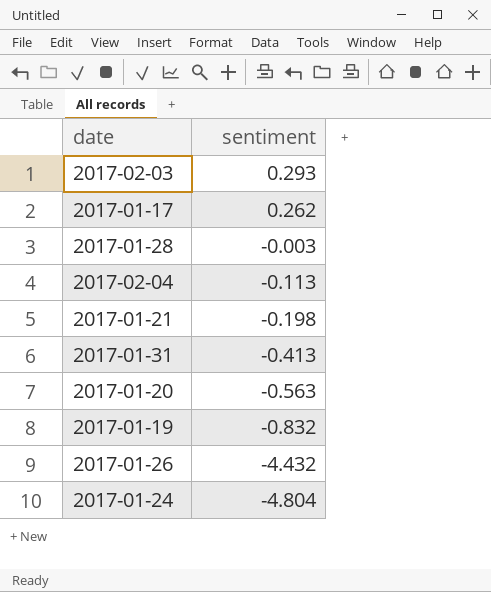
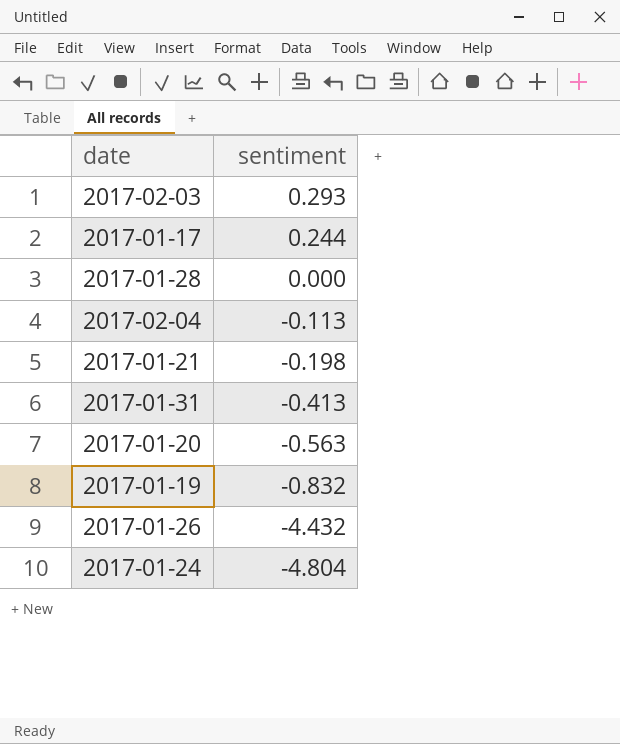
2017-01-17 | sentiment: 0.262 -> 0.244
2017-01-28 | sentiment: -0.003 -> 0.000

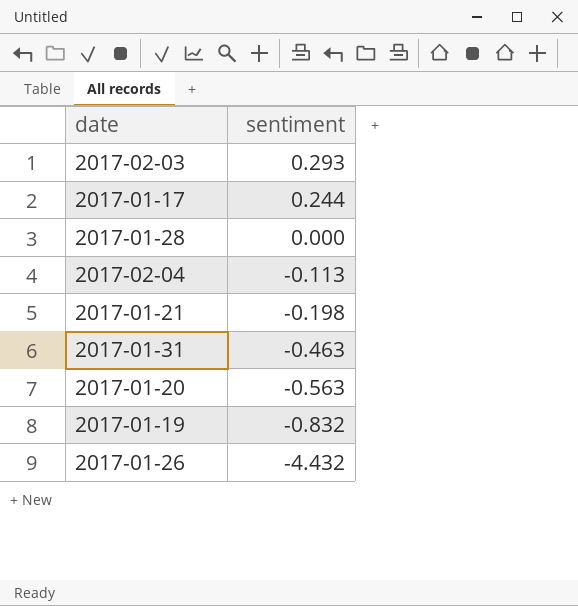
row 2017-01-24: -4.804 -> none
2017-01-31 | sentiment: -0.413 -> -0.463

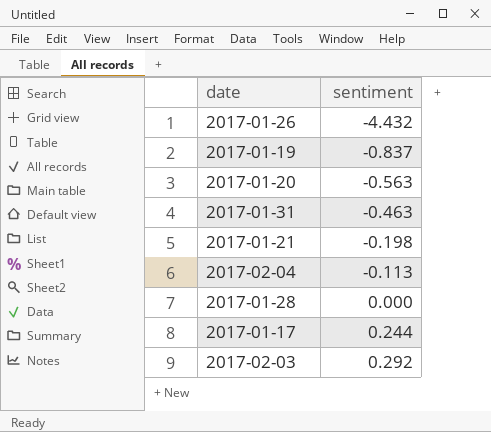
row order: sentiment descending -> sentiment ascending
2017-01-19 | sentiment: -0.832 -> -0.837
2017-02-03 | sentiment: 0.293 -> 0.292

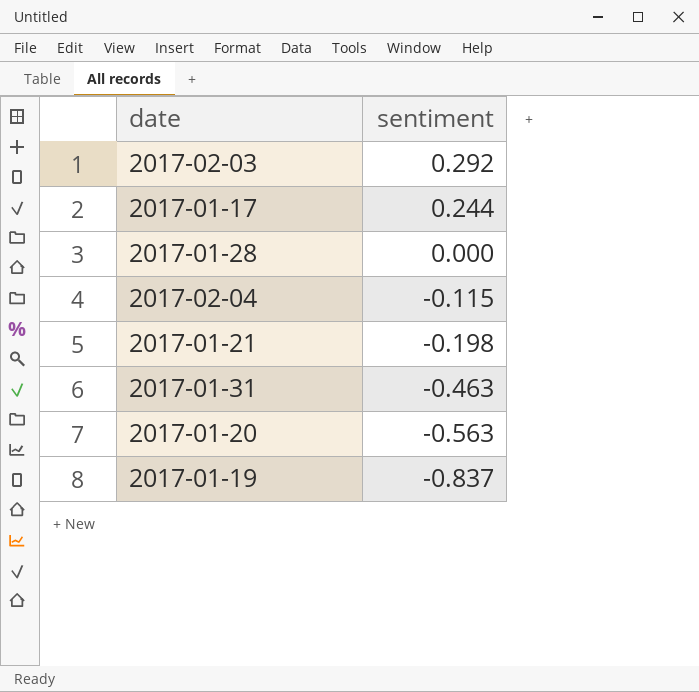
row order: sentiment ascending -> sentiment descending
row 2017-01-26: -4.432 -> none
2017-02-04 | sentiment: -0.113 -> -0.115

